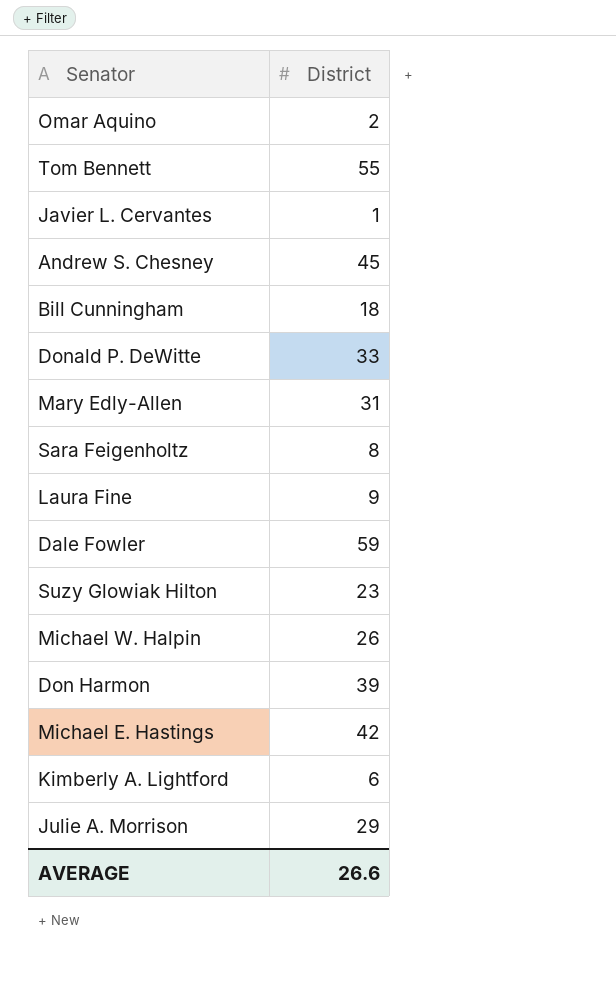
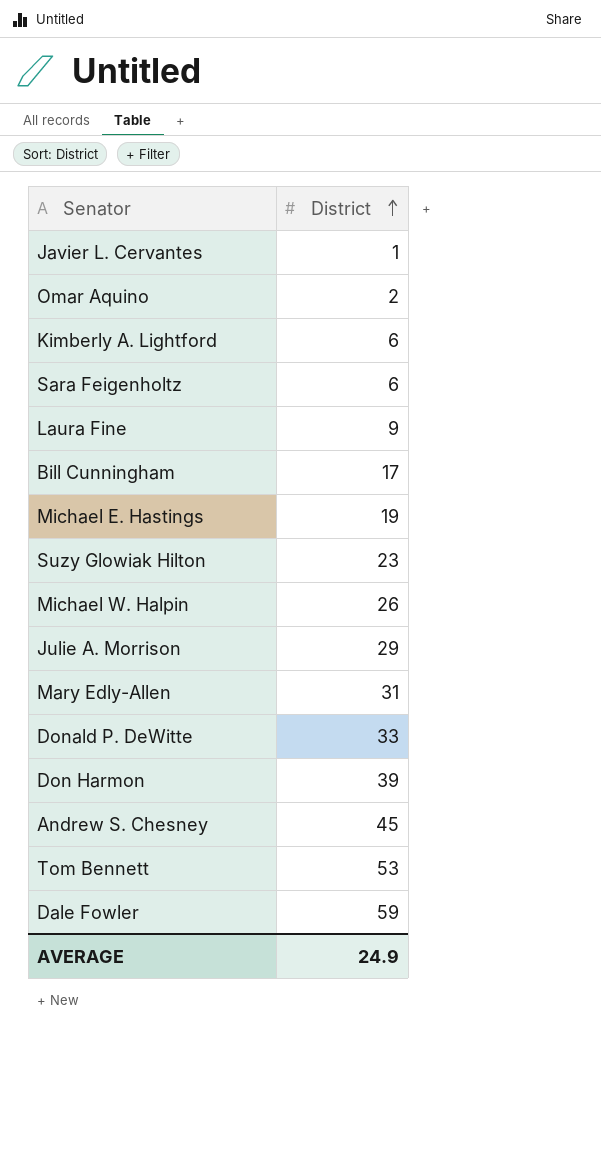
row order: none -> District ascending
Sara Feigenholtz | District: 8 -> 6
Bill Cunningham | District: 18 -> 17
Michael E. Hastings | District: 42 -> 19
Tom Bennett | District: 55 -> 53
AVERAGE | District: 26.6 -> 24.9

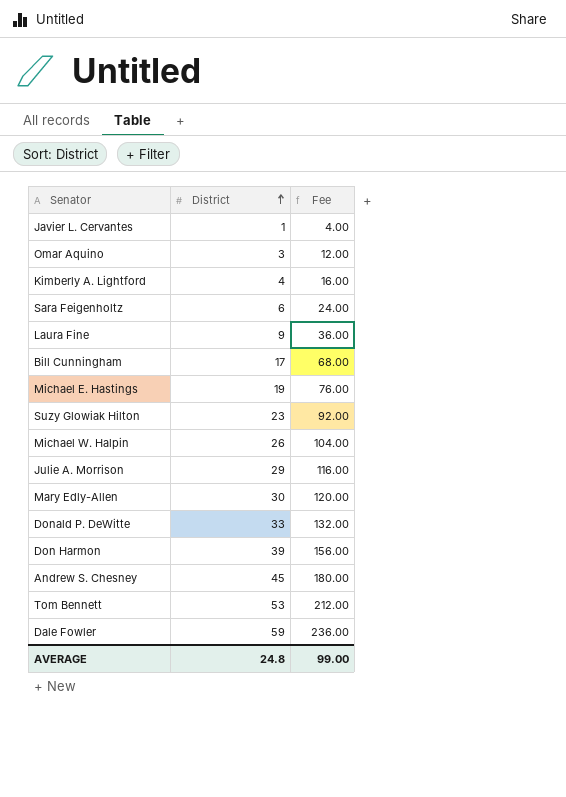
column Fee | formula: none -> [District] * 4
Omar Aquino | District: 2 -> 3
Kimberly A. Lightford | District: 6 -> 4
Mary Edly-Allen | District: 31 -> 30
AVERAGE | District: 24.9 -> 24.8

